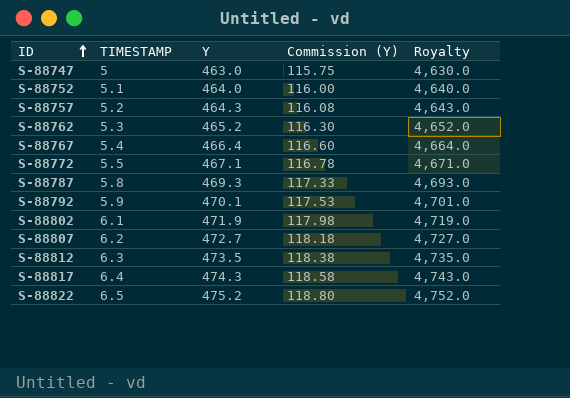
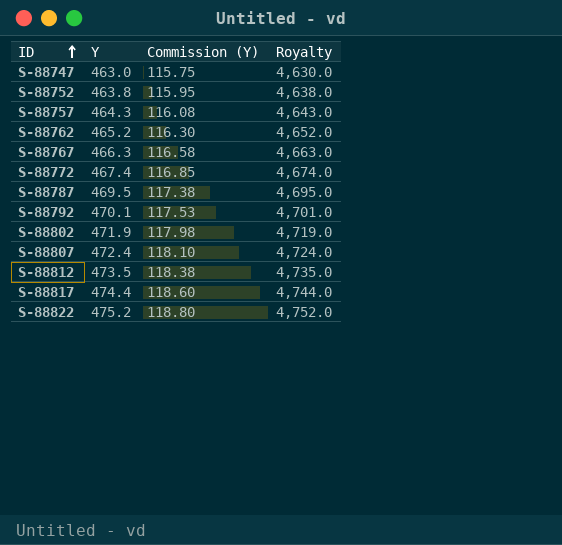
column TIMESTAMP | position: 2 -> none
S-88752 | Y: 464.0 -> 463.8
S-88752 | Commission (Y): 116.00 -> 115.95
S-88752 | Royalty: 4,640.0 -> 4,638.0
S-88767 | Y: 466.4 -> 466.3
S-88767 | Commission (Y): 116.60 -> 116.58
S-88767 | Royalty: 4,664.0 -> 4,663.0
S-88772 | Y: 467.1 -> 467.4
S-88772 | Commission (Y): 116.78 -> 116.85
S-88772 | Royalty: 4,671.0 -> 4,674.0
S-88787 | Y: 469.3 -> 469.5
S-88787 | Commission (Y): 117.33 -> 117.38
S-88787 | Royalty: 4,693.0 -> 4,695.0
S-88807 | Y: 472.7 -> 472.4
S-88807 | Commission (Y): 118.18 -> 118.10
S-88807 | Royalty: 4,727.0 -> 4,724.0
S-88817 | Y: 474.3 -> 474.4
S-88817 | Commission (Y): 118.58 -> 118.60
S-88817 | Royalty: 4,743.0 -> 4,744.0

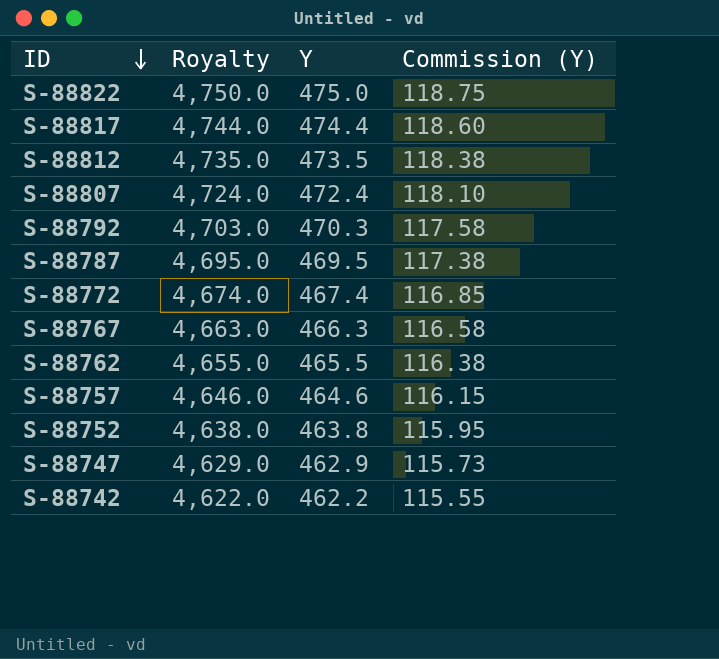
row order: ID ascending -> ID descending
column Royalty | position: 4 -> 2
row S-88802: 471.9 | 117.98 | 4,719.0 -> none
S-88822 | Royalty: 4,752.0 -> 4,750.0
S-88822 | Y: 475.2 -> 475.0
S-88822 | Commission (Y): 118.80 -> 118.75
S-88792 | Royalty: 4,701.0 -> 4,703.0
S-88792 | Y: 470.1 -> 470.3
S-88792 | Commission (Y): 117.53 -> 117.58
S-88762 | Royalty: 4,652.0 -> 4,655.0
S-88762 | Y: 465.2 -> 465.5
S-88762 | Commission (Y): 116.30 -> 116.38
S-88757 | Royalty: 4,643.0 -> 4,646.0
S-88757 | Y: 464.3 -> 464.6
S-88757 | Commission (Y): 116.08 -> 116.15
S-88747 | Royalty: 4,630.0 -> 4,629.0
S-88747 | Y: 463.0 -> 462.9
S-88747 | Commission (Y): 115.75 -> 115.73
row S-88742: none -> 4,622.0 | 462.2 | 115.55

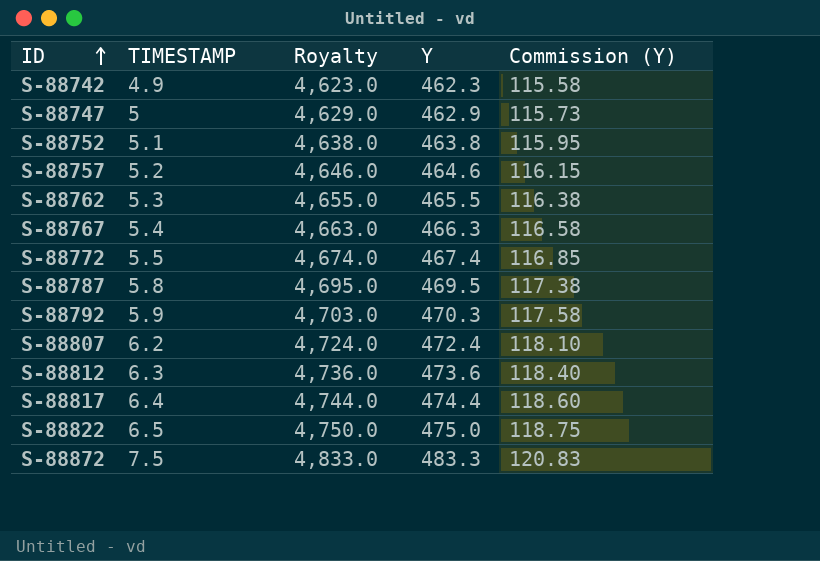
row order: ID descending -> ID ascending
column TIMESTAMP | position: none -> 2
S-88742 | Royalty: 4,622.0 -> 4,623.0
S-88742 | Y: 462.2 -> 462.3
S-88742 | Commission (Y): 115.55 -> 115.58
S-88812 | Royalty: 4,735.0 -> 4,736.0
S-88812 | Y: 473.5 -> 473.6
S-88812 | Commission (Y): 118.38 -> 118.40
row S-88872: none -> 7.5 | 4,833.0 | 483.3 | 120.83

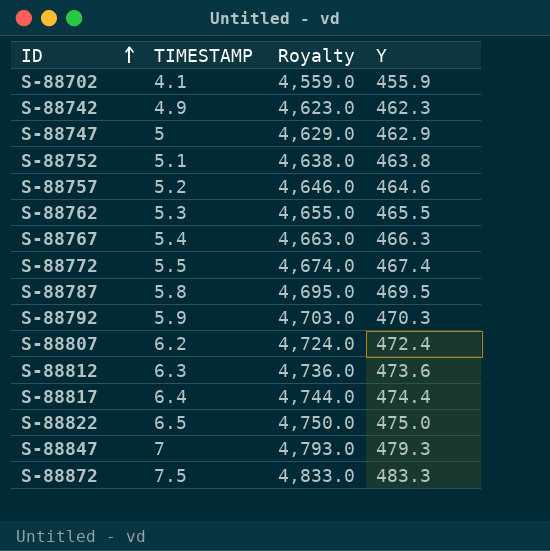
column Commission (Y) | formula: [Y] * 0.25 -> none
row S-88702: none -> 4.1 | 4,559.0 | 455.9
row S-88847: none -> 7 | 4,793.0 | 479.3

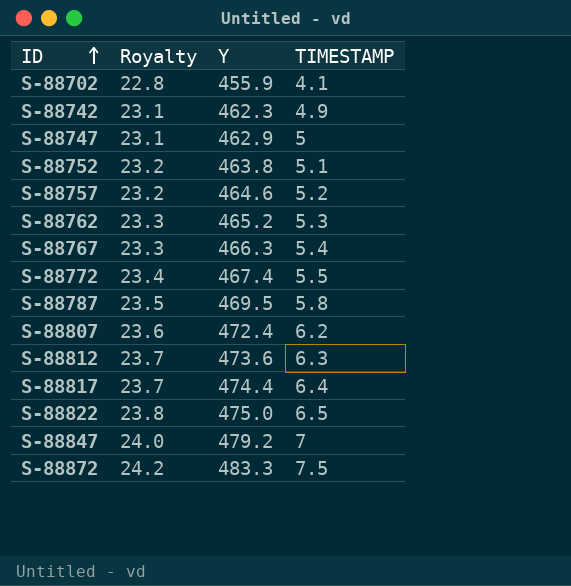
column Royalty | formula: [Y] * 10 -> [Y] * 0.05
column TIMESTAMP | position: 2 -> 4
row S-88792: 5.9 | 4,703.0 | 470.3 -> none
S-88762 | Y: 465.5 -> 465.2
S-88847 | Y: 479.3 -> 479.2

